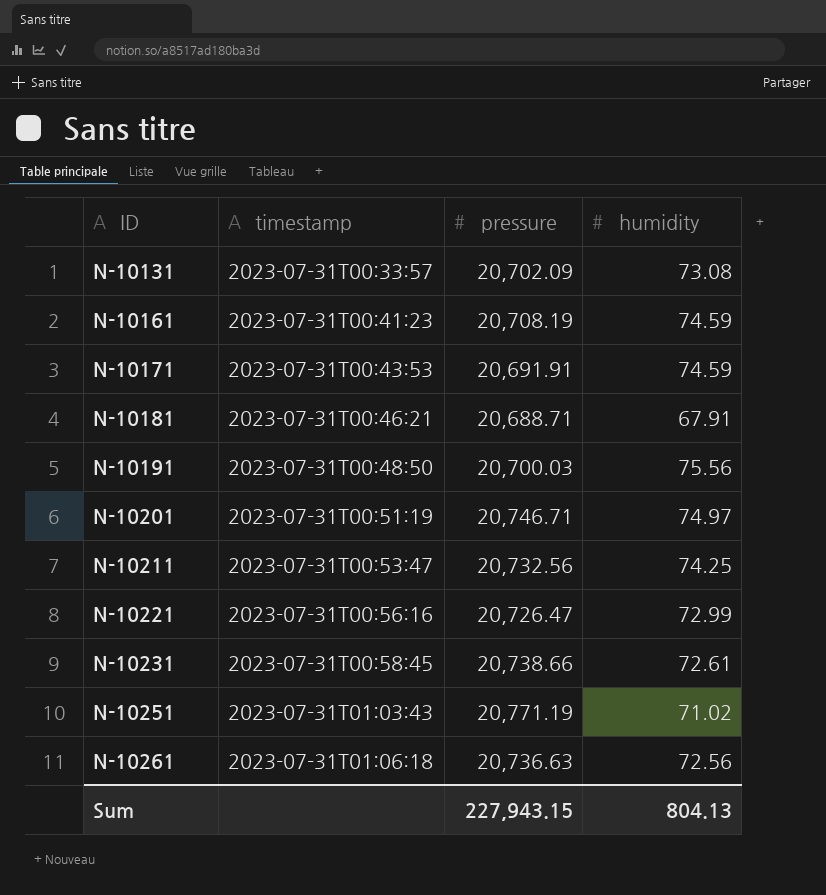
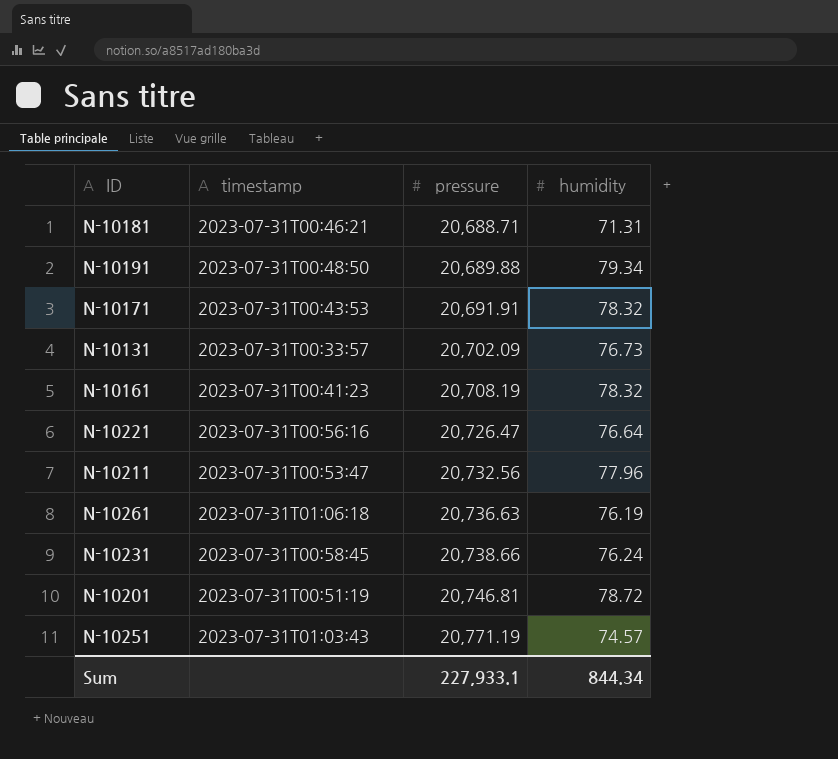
row order: ID ascending -> pressure ascending
N-10181 | humidity: 67.91 -> 71.31
N-10191 | pressure: 20,700.03 -> 20,689.88
N-10191 | humidity: 75.56 -> 79.34
N-10171 | humidity: 74.59 -> 78.32
N-10131 | humidity: 73.08 -> 76.73
N-10161 | humidity: 74.59 -> 78.32
N-10221 | humidity: 72.99 -> 76.64
N-10211 | humidity: 74.25 -> 77.96
N-10261 | humidity: 72.56 -> 76.19
N-10231 | humidity: 72.61 -> 76.24
N-10201 | pressure: 20,746.71 -> 20,746.81
N-10201 | humidity: 74.97 -> 78.72
N-10251 | humidity: 71.02 -> 74.57
Sum | pressure: 227,943.15 -> 227,933.1
Sum | humidity: 804.13 -> 844.34

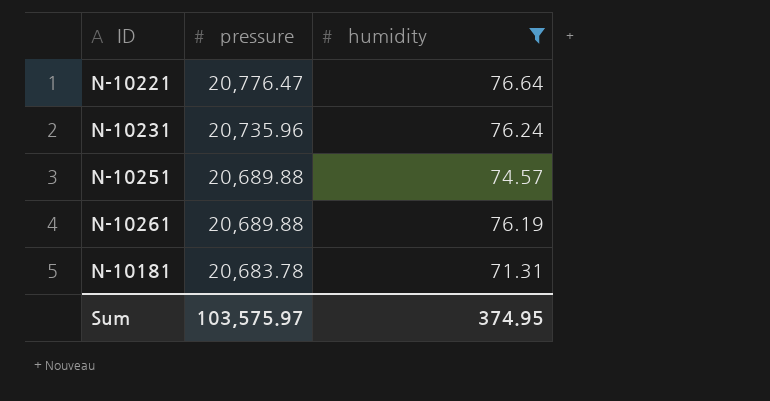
filter: none -> humidity <= 76.64
row order: pressure ascending -> pressure descending
column timestamp | position: 2 -> none
N-10221 | pressure: 20,726.47 -> 20,776.47
N-10231 | pressure: 20,738.66 -> 20,735.96
N-10251 | pressure: 20,771.19 -> 20,689.88
N-10261 | pressure: 20,736.63 -> 20,689.88
N-10181 | pressure: 20,688.71 -> 20,683.78
Sum | pressure: 227,933.1 -> 103,575.97
Sum | humidity: 844.34 -> 374.95

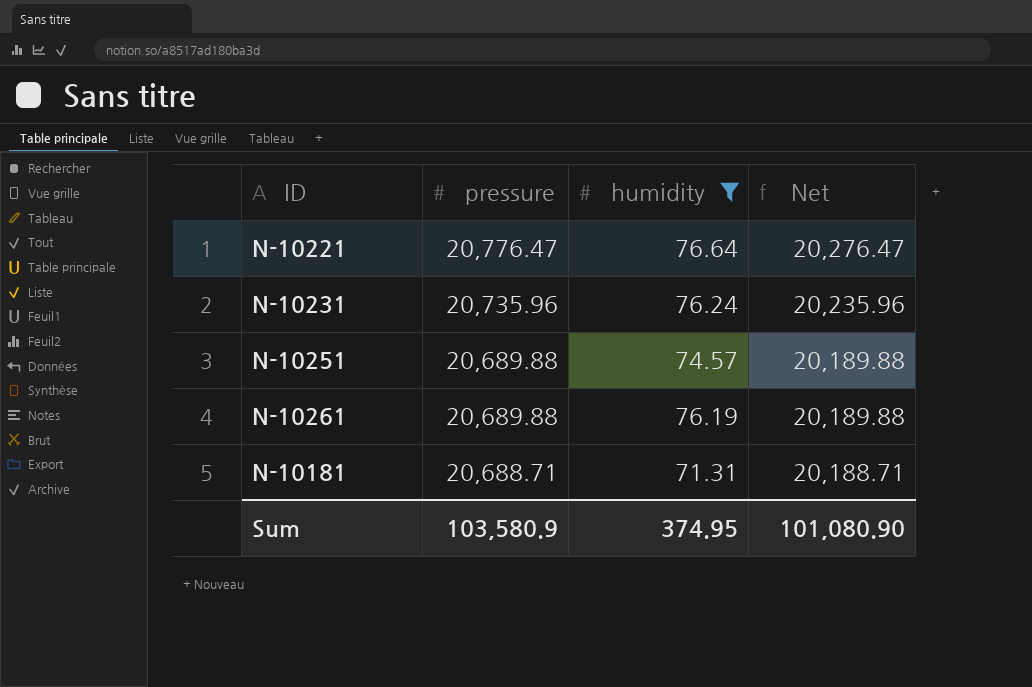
column Net | formula: none -> [pressure] - 500
N-10181 | pressure: 20,683.78 -> 20,688.71
Sum | pressure: 103,575.97 -> 103,580.9

